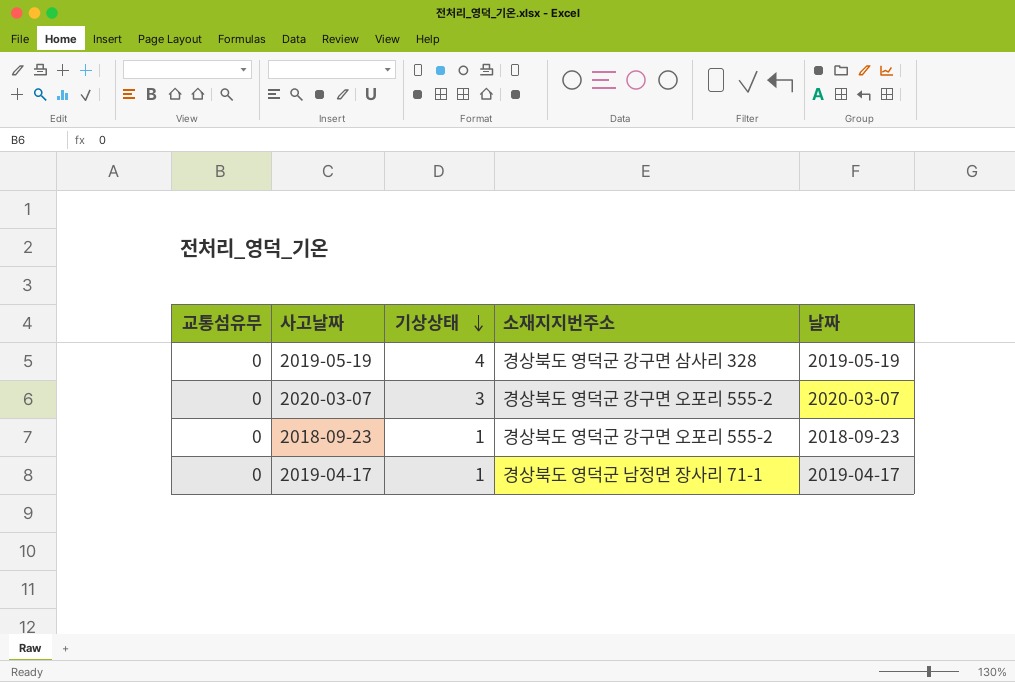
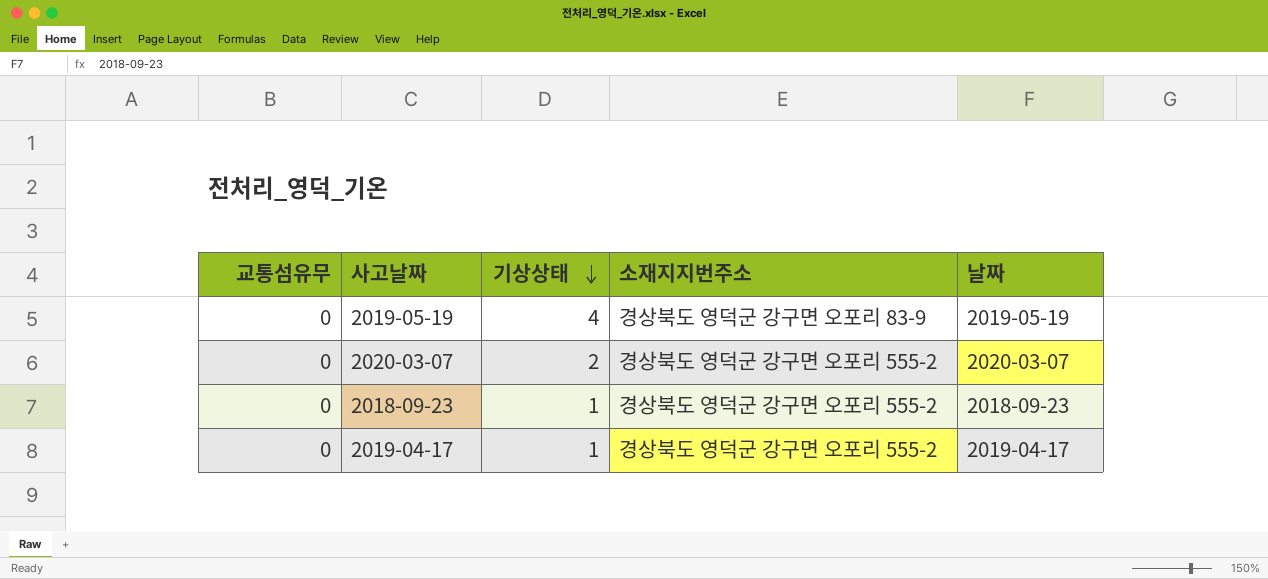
2019-05-19 | 소재지지번주소: 경상북도 영덕군 강구면 삼사리 328 -> 경상북도 영덕군 강구면 오포리 83-9
2020-03-07 | 기상상태: 3 -> 2
2019-04-17 | 소재지지번주소: 경상북도 영덕군 남정면 장사리 71-1 -> 경상북도 영덕군 강구면 오포리 555-2

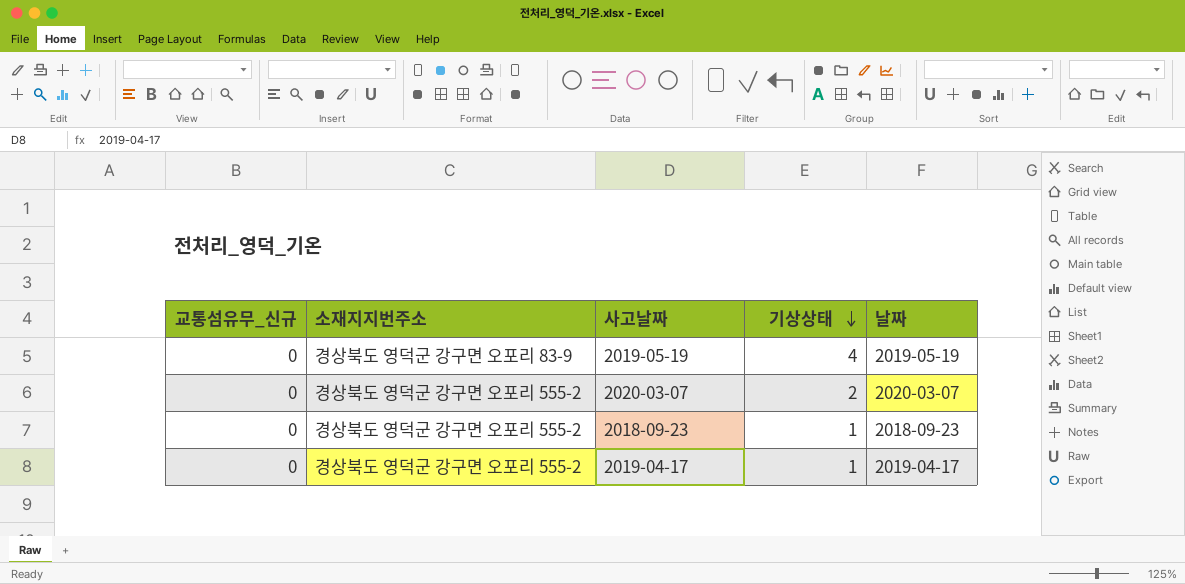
column name: 교통섬유무 -> 교통섬유무_신규
column 소재지지번주소 | position: 4 -> 2

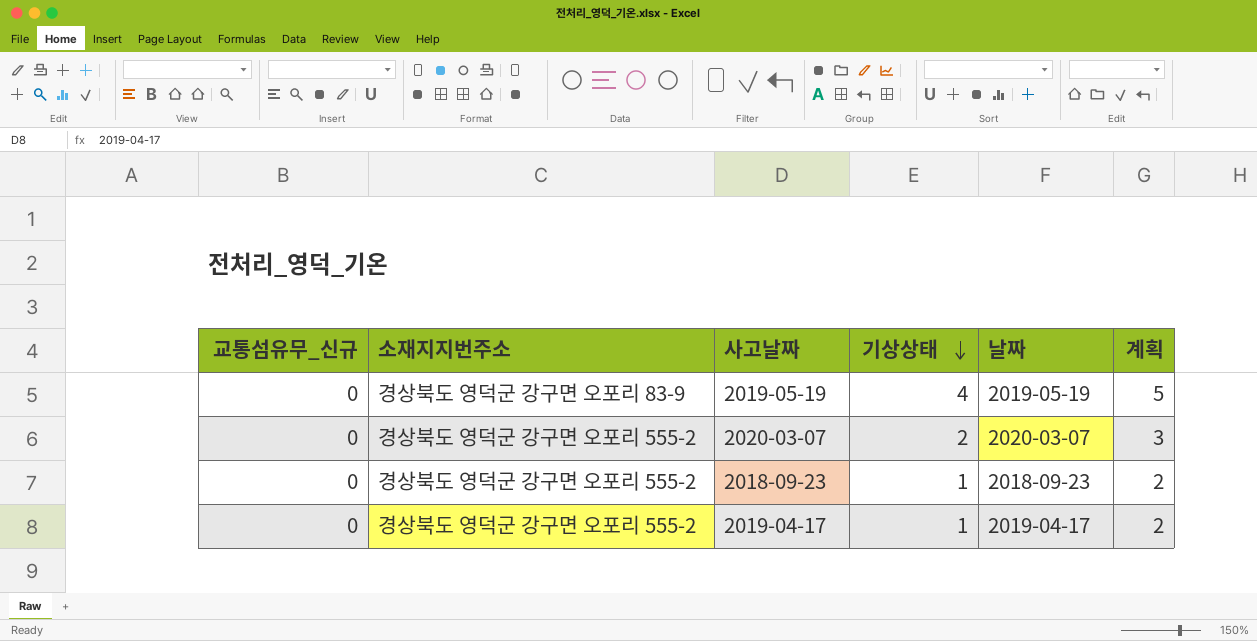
column 계획 | formula: none -> [기상상태] + 1

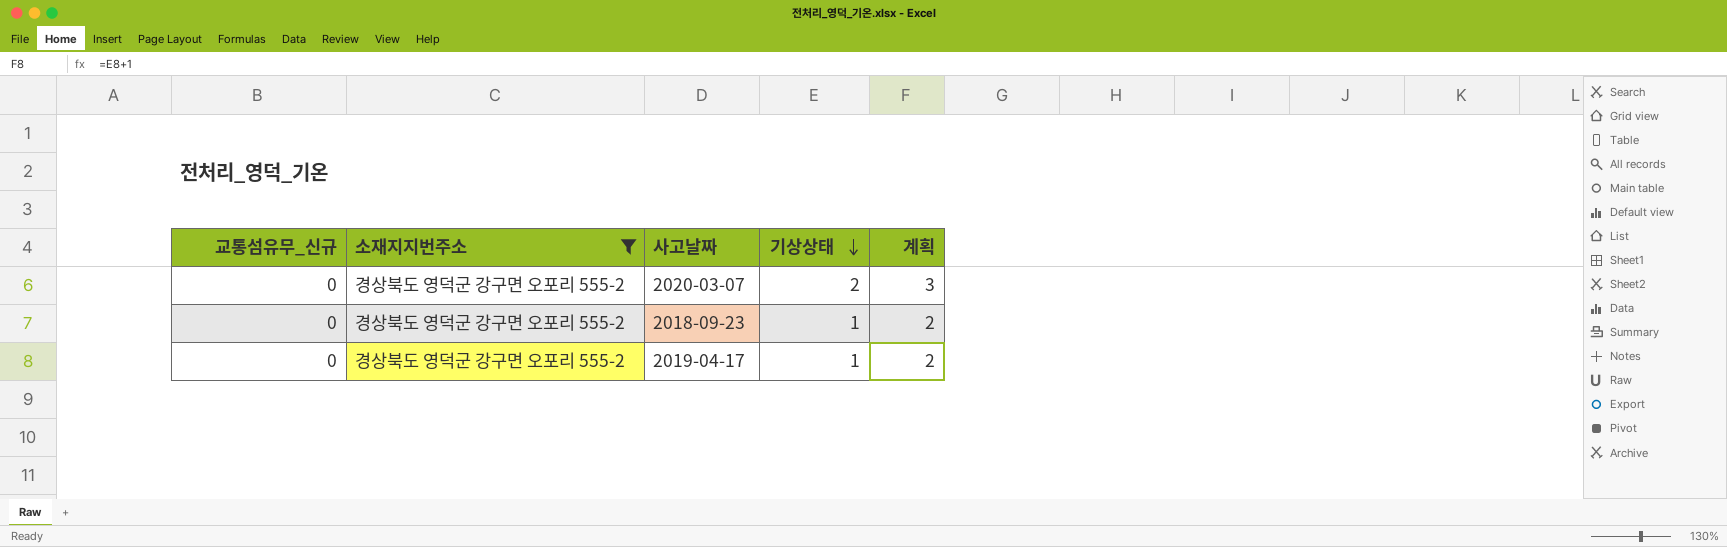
filter: none -> 소재지지번주소 = 경상북도 영덕군 강구면 오포리 555-2
column 날짜 | position: 5 -> none

